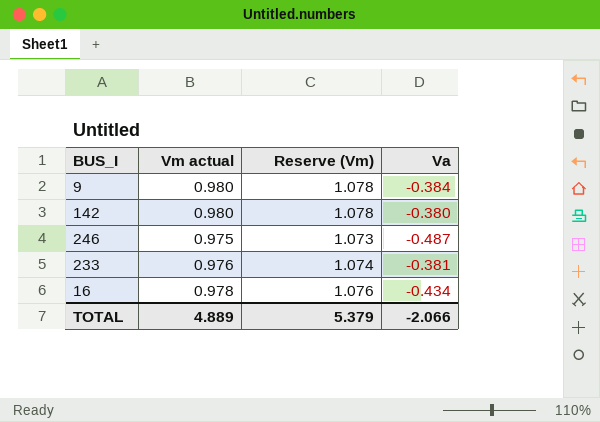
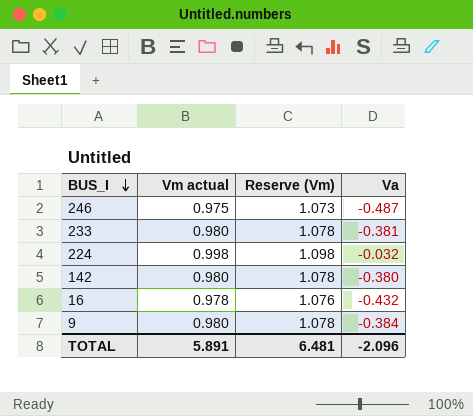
row order: none -> BUS_I descending
233 | Vm actual: 0.976 -> 0.980
233 | Reserve (Vm): 1.074 -> 1.078
row 224: none -> 0.998 | 1.098 | -0.032
16 | Va: -0.434 -> -0.432
TOTAL | Vm actual: 4.889 -> 5.891
TOTAL | Reserve (Vm): 5.379 -> 6.481
TOTAL | Va: -2.066 -> -2.096

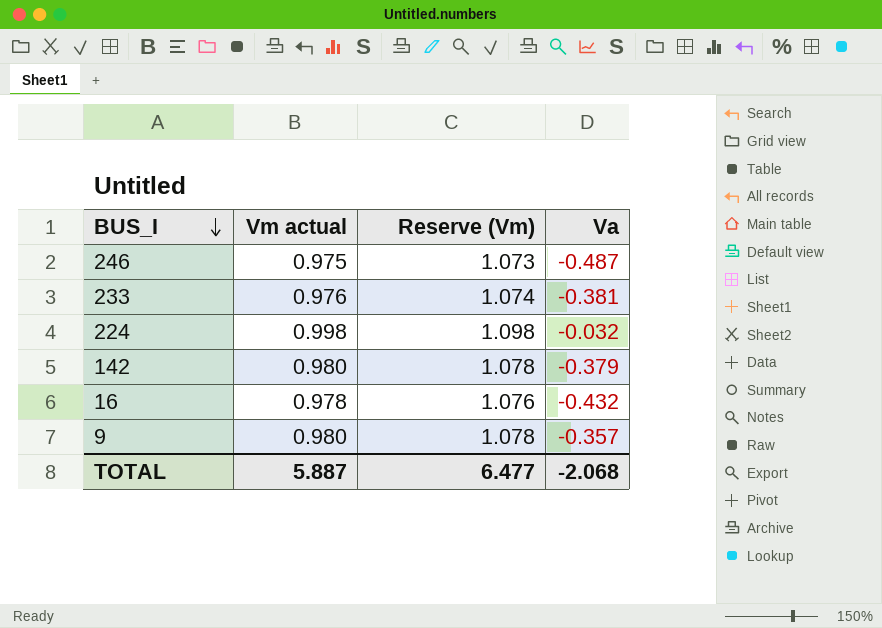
233 | Vm actual: 0.980 -> 0.976
233 | Reserve (Vm): 1.078 -> 1.074
142 | Va: -0.380 -> -0.379
9 | Va: -0.384 -> -0.357
TOTAL | Vm actual: 5.891 -> 5.887
TOTAL | Reserve (Vm): 6.481 -> 6.477
TOTAL | Va: -2.096 -> -2.068

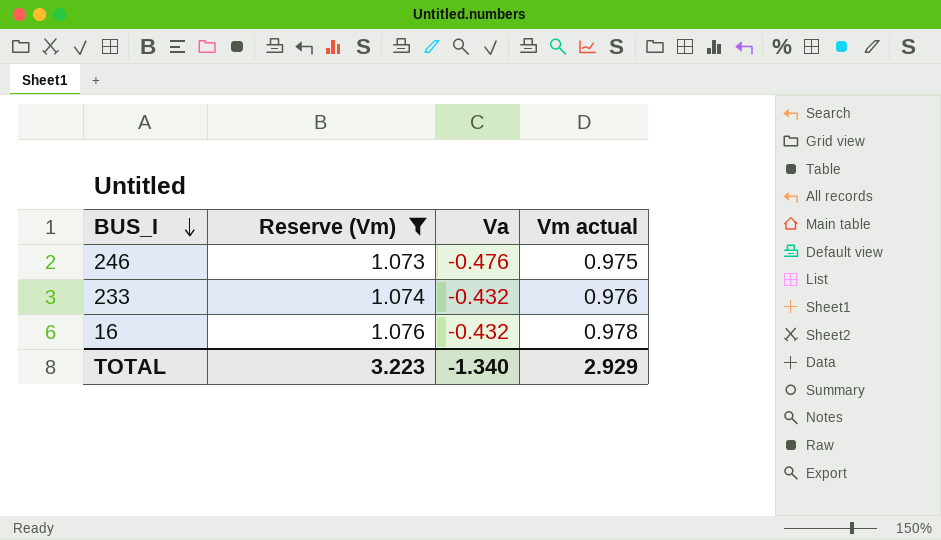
filter: none -> Reserve (Vm) <= 1.076
column Vm actual | position: 2 -> 4
246 | Va: -0.487 -> -0.476
233 | Va: -0.381 -> -0.432
TOTAL | Reserve (Vm): 6.477 -> 3.223
TOTAL | Va: -2.068 -> -1.340
TOTAL | Vm actual: 5.887 -> 2.929

